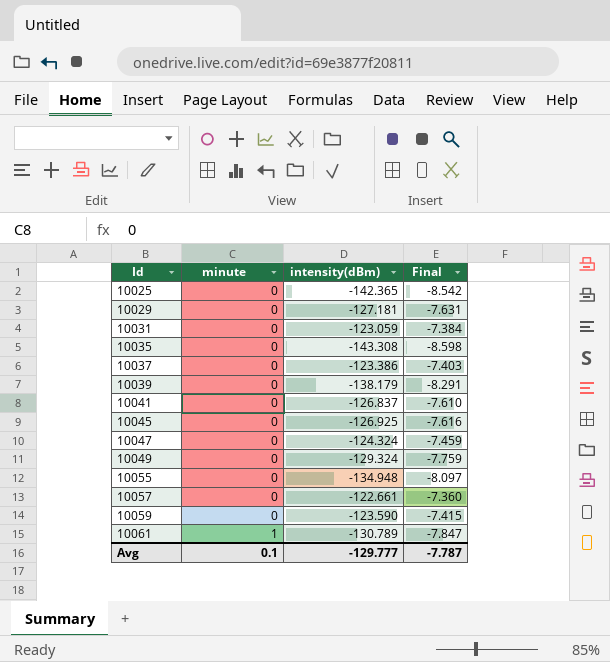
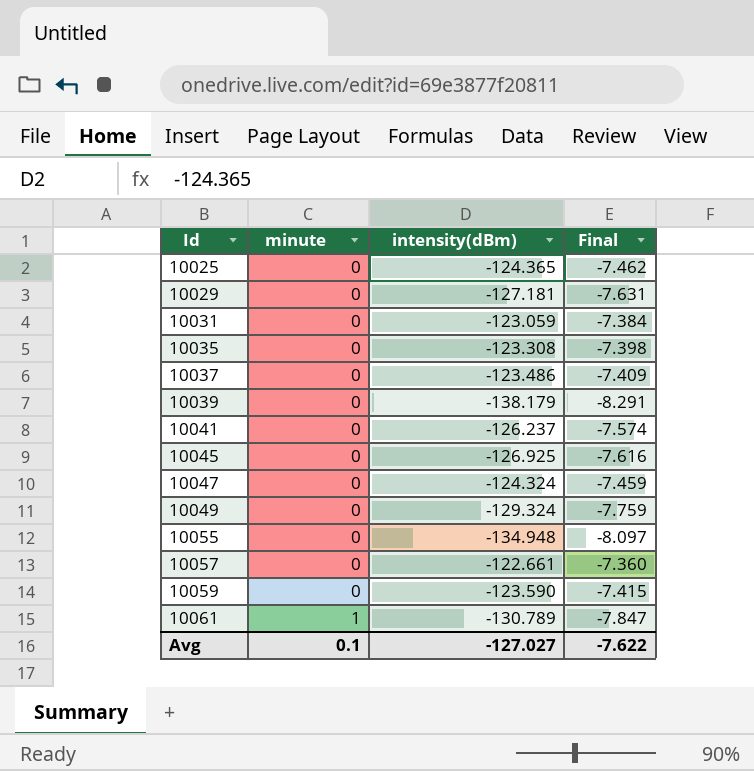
10025 | intensity(dBm): -142.365 -> -124.365
10025 | Final: -8.542 -> -7.462
10035 | intensity(dBm): -143.308 -> -123.308
10035 | Final: -8.598 -> -7.398
10037 | intensity(dBm): -123.386 -> -123.486
10037 | Final: -7.403 -> -7.409
10041 | intensity(dBm): -126.837 -> -126.237
10041 | Final: -7.610 -> -7.574
Avg | intensity(dBm): -129.777 -> -127.027
Avg | Final: -7.787 -> -7.622

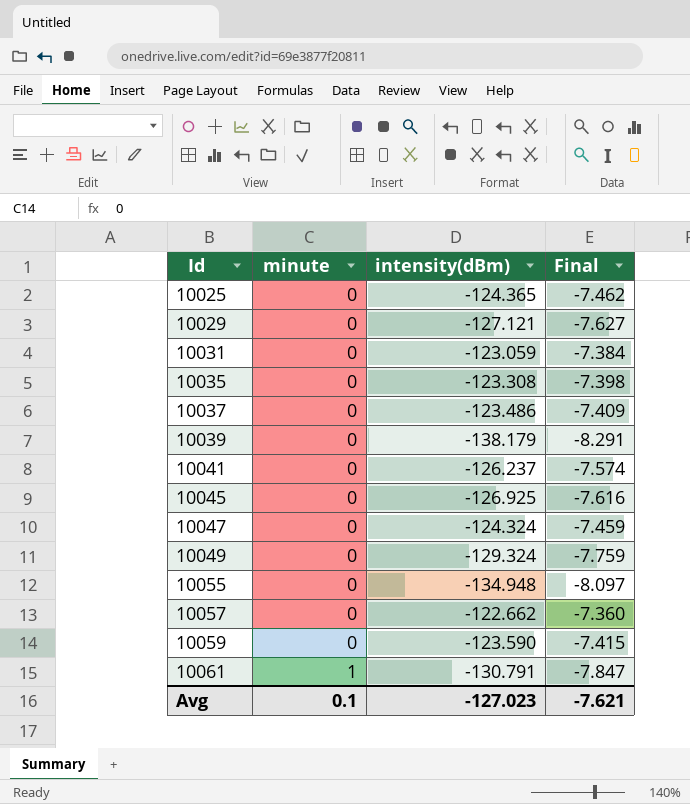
10029 | intensity(dBm): -127.181 -> -127.121
10029 | Final: -7.631 -> -7.627
10057 | intensity(dBm): -122.661 -> -122.662
10061 | intensity(dBm): -130.789 -> -130.791
Avg | intensity(dBm): -127.027 -> -127.023
Avg | Final: -7.622 -> -7.621

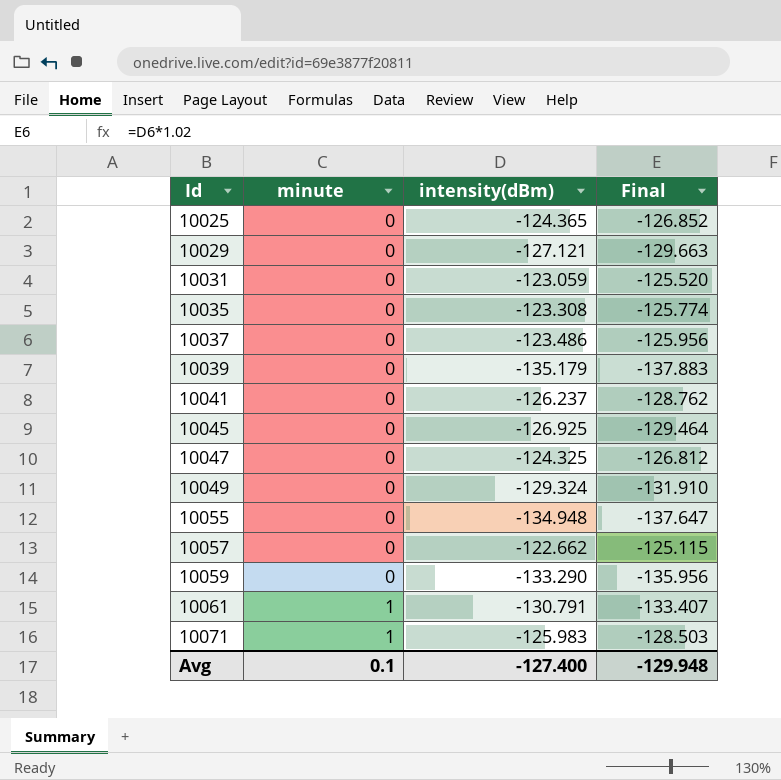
column Final | formula: [intensity(dBm)] * 0.06 -> [intensity(dBm)] * 1.02
10039 | intensity(dBm): -138.179 -> -135.179
10047 | intensity(dBm): -124.324 -> -124.325
10059 | intensity(dBm): -123.590 -> -133.290
row 10071: none -> 1 | -125.983 | -128.503
Avg | intensity(dBm): -127.023 -> -127.400
Avg | Final: -7.621 -> -129.948

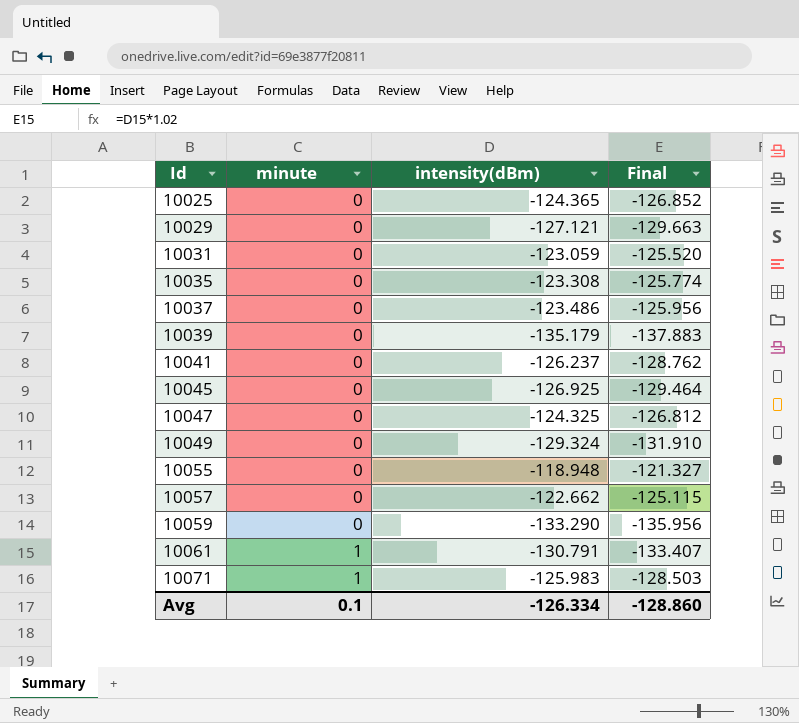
10055 | intensity(dBm): -134.948 -> -118.948
10055 | Final: -137.647 -> -121.327
Avg | intensity(dBm): -127.400 -> -126.334
Avg | Final: -129.948 -> -128.860

